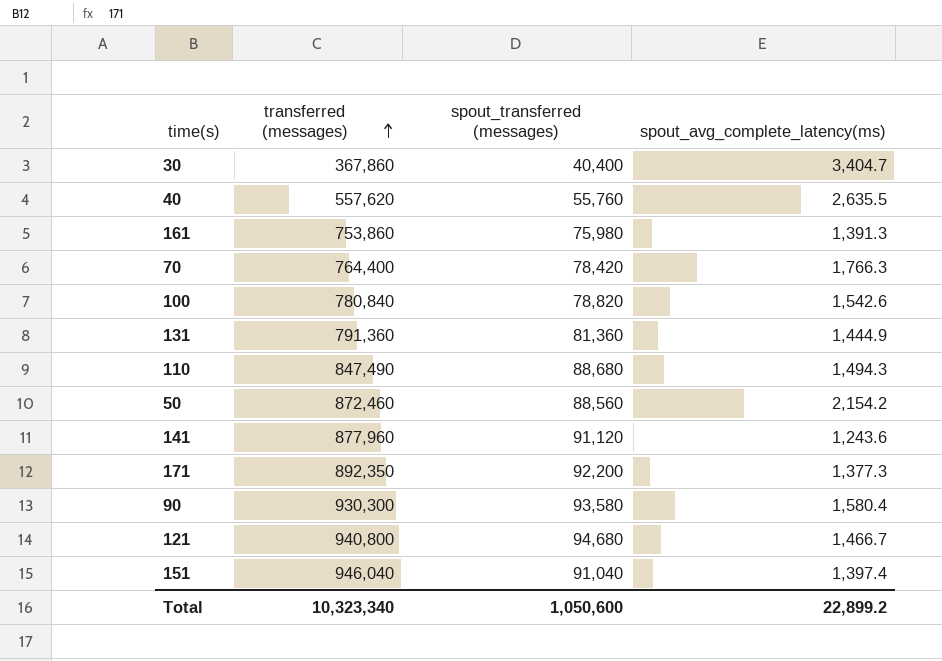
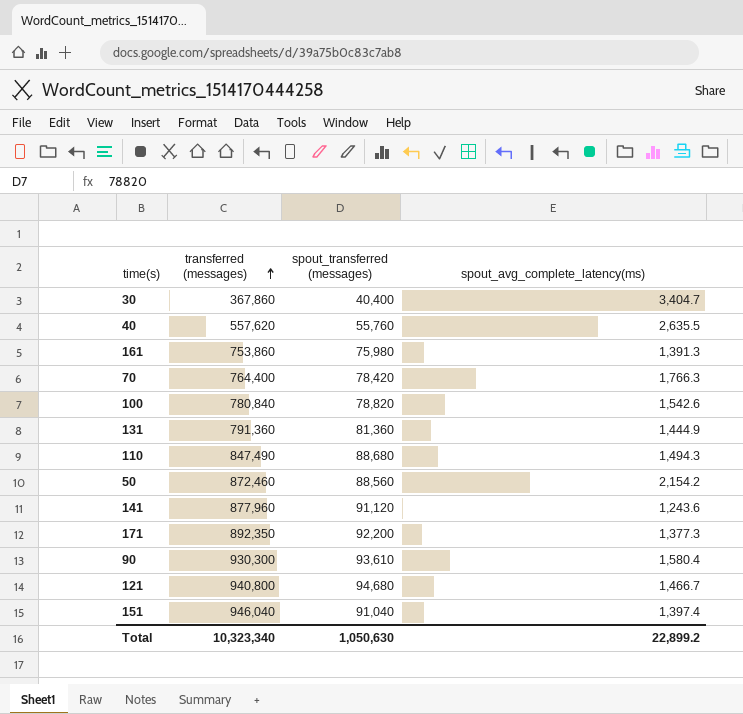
90 | spout_transferred (messages): 93,580 -> 93,610
Total | spout_transferred (messages): 1,050,600 -> 1,050,630

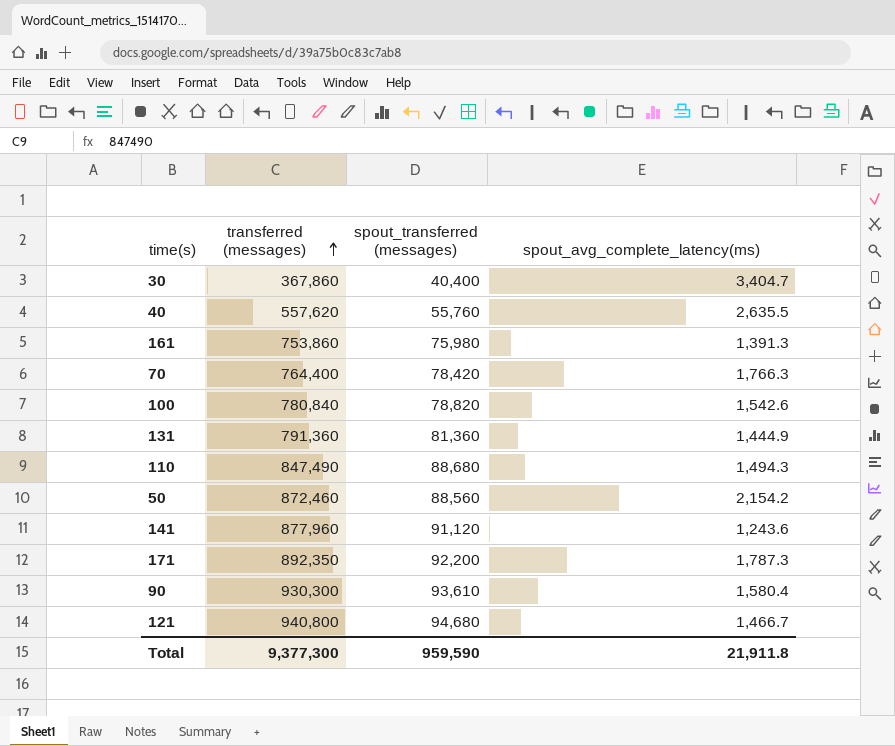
row 151: 946,040 | 91,040 | 1,397.4 -> none
171 | spout_avg_complete_latency(ms): 1,377.3 -> 1,787.3
Total | transferred (messages): 10,323,340 -> 9,377,300
Total | spout_transferred (messages): 1,050,630 -> 959,590
Total | spout_avg_complete_latency(ms): 22,899.2 -> 21,911.8

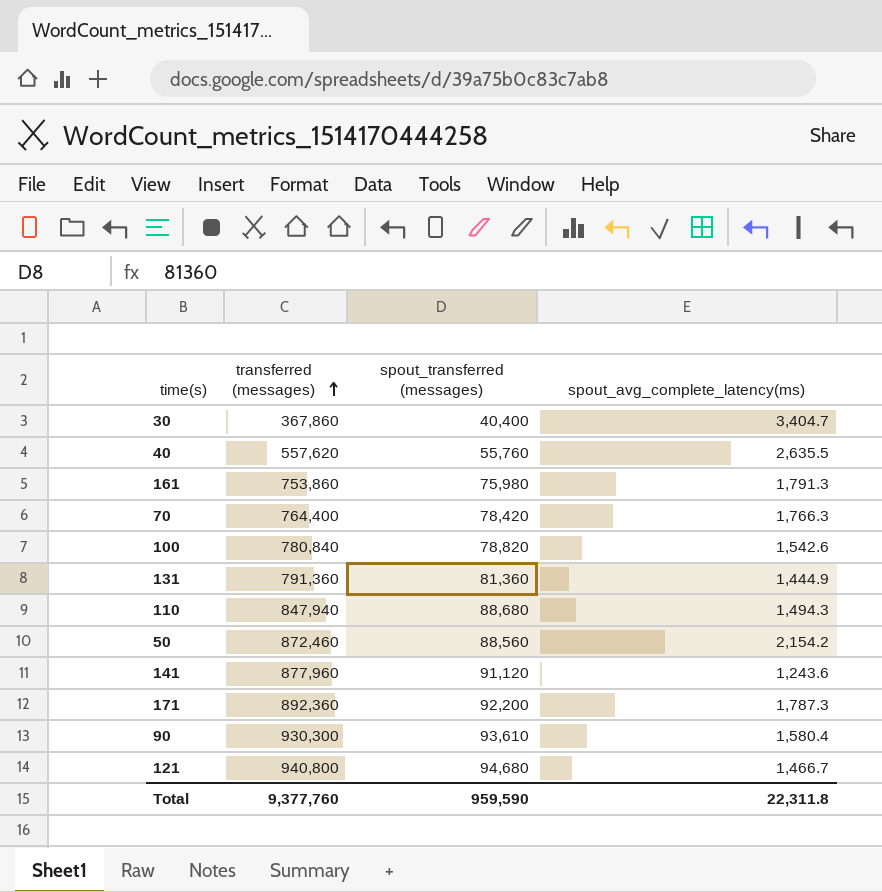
161 | spout_avg_complete_latency(ms): 1,391.3 -> 1,791.3
110 | transferred (messages): 847,490 -> 847,940
171 | transferred (messages): 892,350 -> 892,360
Total | transferred (messages): 9,377,300 -> 9,377,760
Total | spout_avg_complete_latency(ms): 21,911.8 -> 22,311.8

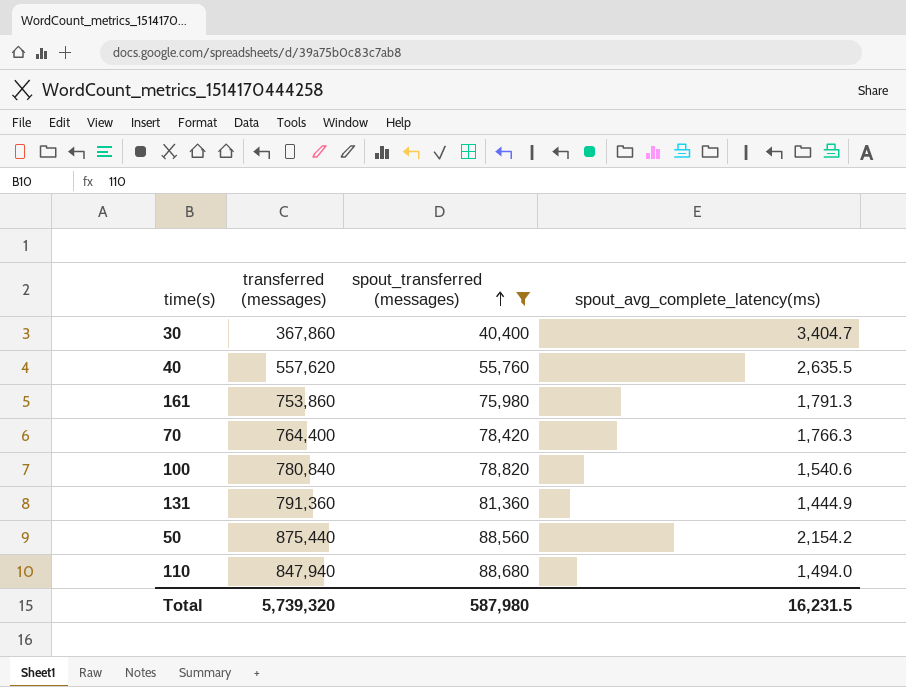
filter: none -> spout_transferred (messages) <= 88,680
row order: transferred (messages) ascending -> spout_transferred (messages) ascending
100 | spout_avg_complete_latency(ms): 1,542.6 -> 1,540.6
50 | transferred (messages): 872,460 -> 875,440
110 | spout_avg_complete_latency(ms): 1,494.3 -> 1,494.0
Total | transferred (messages): 9,377,760 -> 5,739,320
Total | spout_transferred (messages): 959,590 -> 587,980
Total | spout_avg_complete_latency(ms): 22,311.8 -> 16,231.5

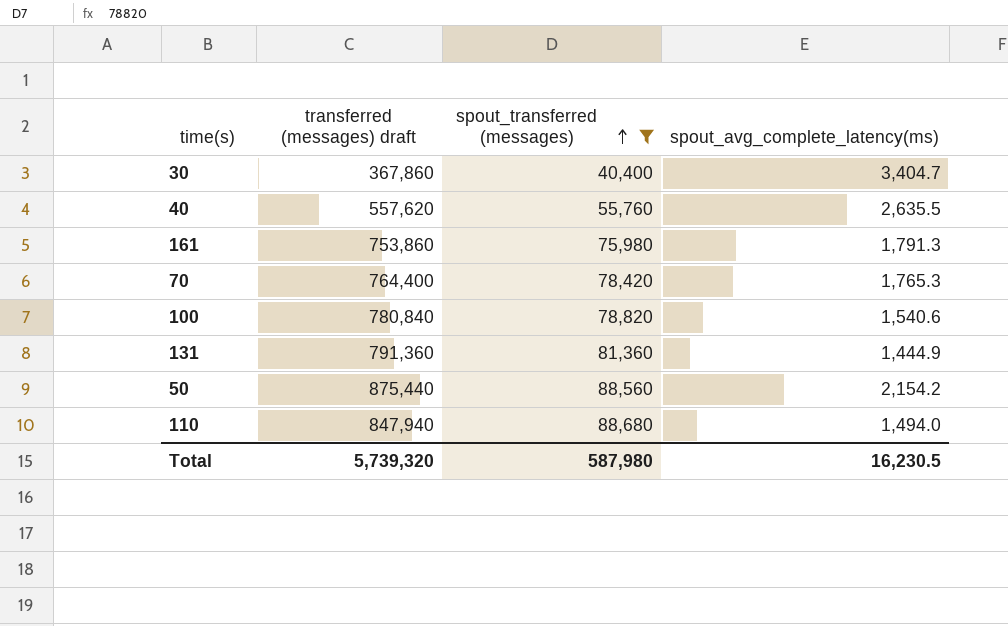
column name: transferred (messages) -> transferred (messages) draft
70 | spout_avg_complete_latency(ms): 1,766.3 -> 1,765.3
Total | spout_avg_complete_latency(ms): 16,231.5 -> 16,230.5

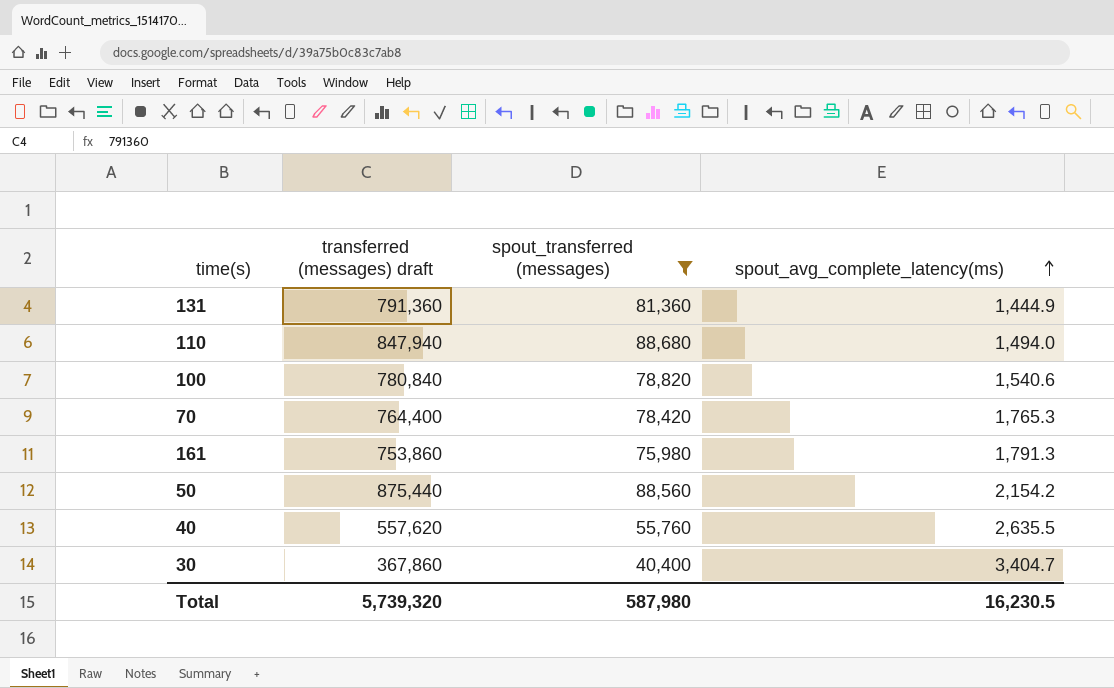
row order: spout_transferred (messages) ascending -> spout_avg_complete_latency(ms) ascending

